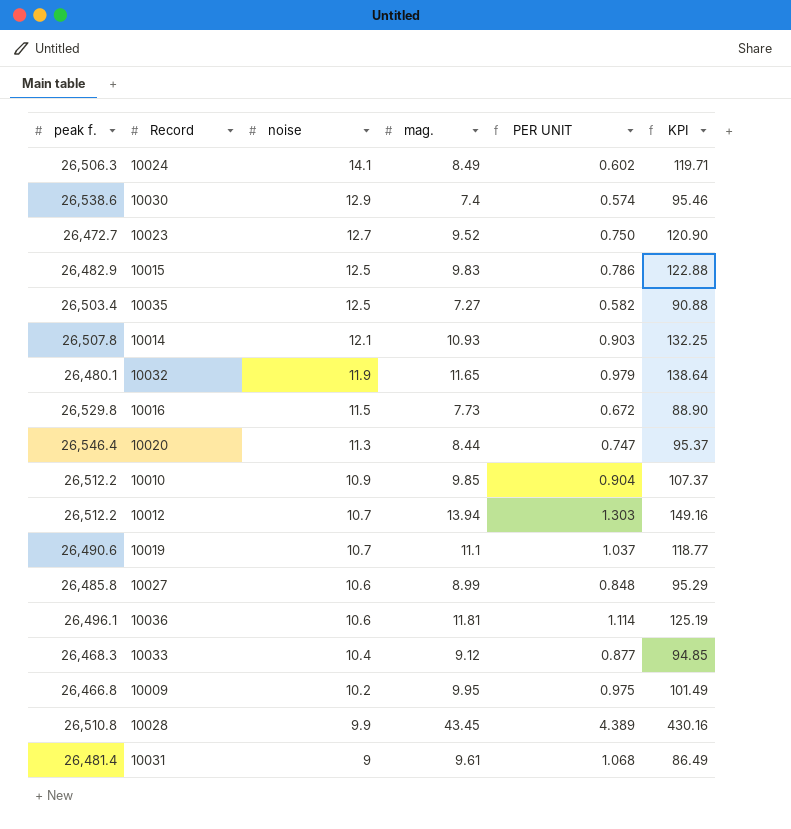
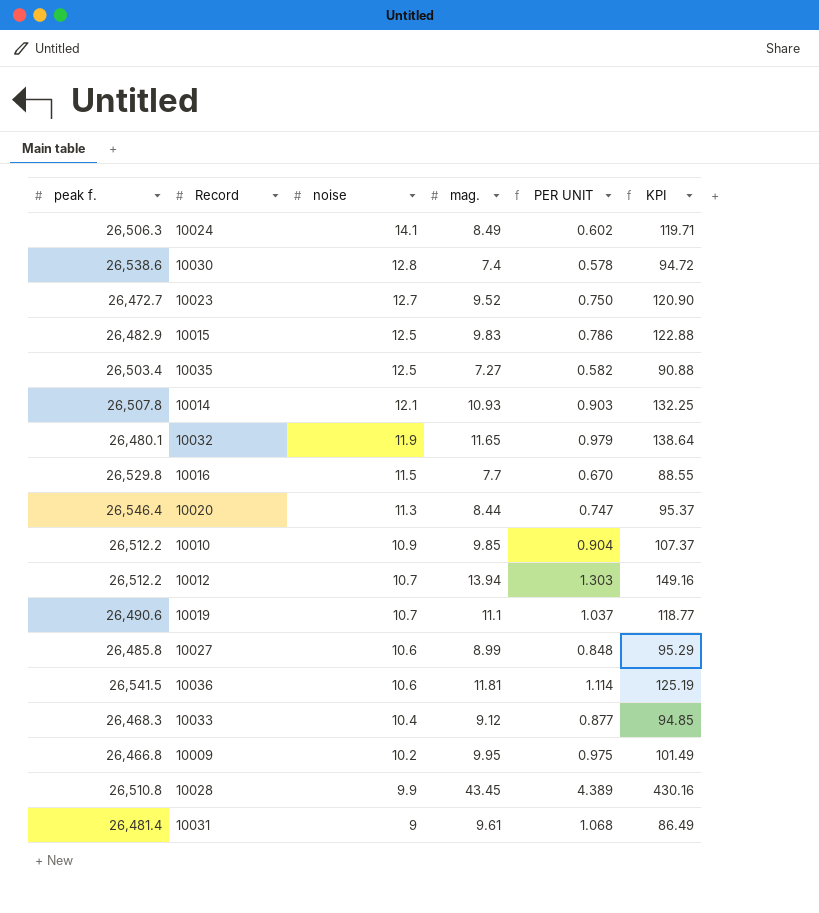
10030 | noise: 12.9 -> 12.8
10030 | PER UNIT: 0.574 -> 0.578
10030 | KPI: 95.46 -> 94.72
10016 | mag.: 7.73 -> 7.7
10016 | PER UNIT: 0.672 -> 0.670
10016 | KPI: 88.90 -> 88.55
10036 | peak f.: 26,496.1 -> 26,541.5

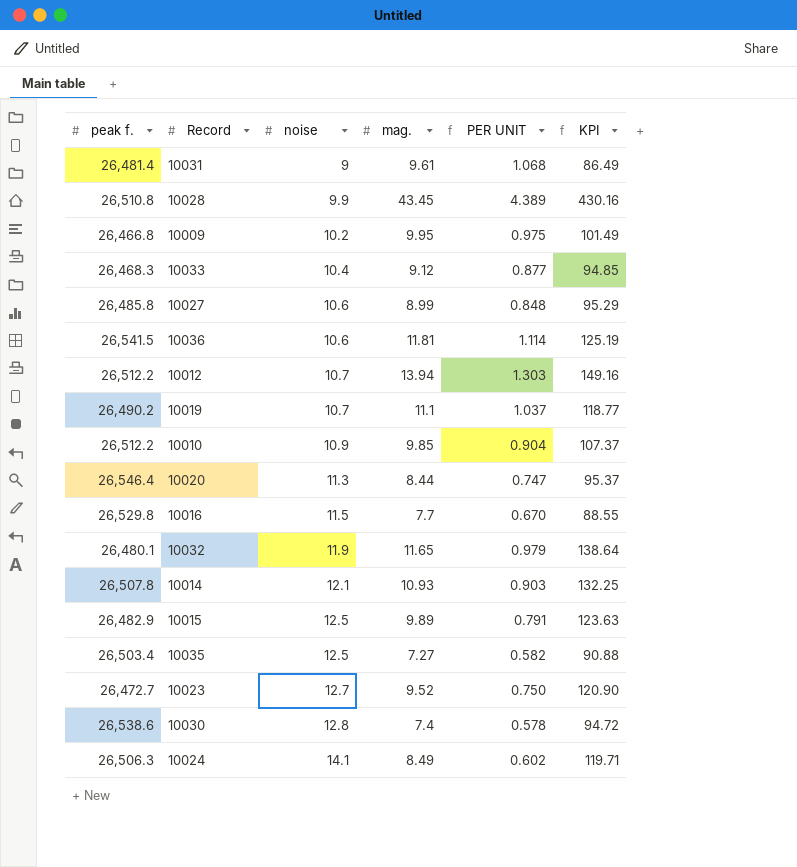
row order: noise descending -> noise ascending
10019 | peak f.: 26,490.6 -> 26,490.2
10015 | mag.: 9.83 -> 9.89
10015 | PER UNIT: 0.786 -> 0.791
10015 | KPI: 122.88 -> 123.63

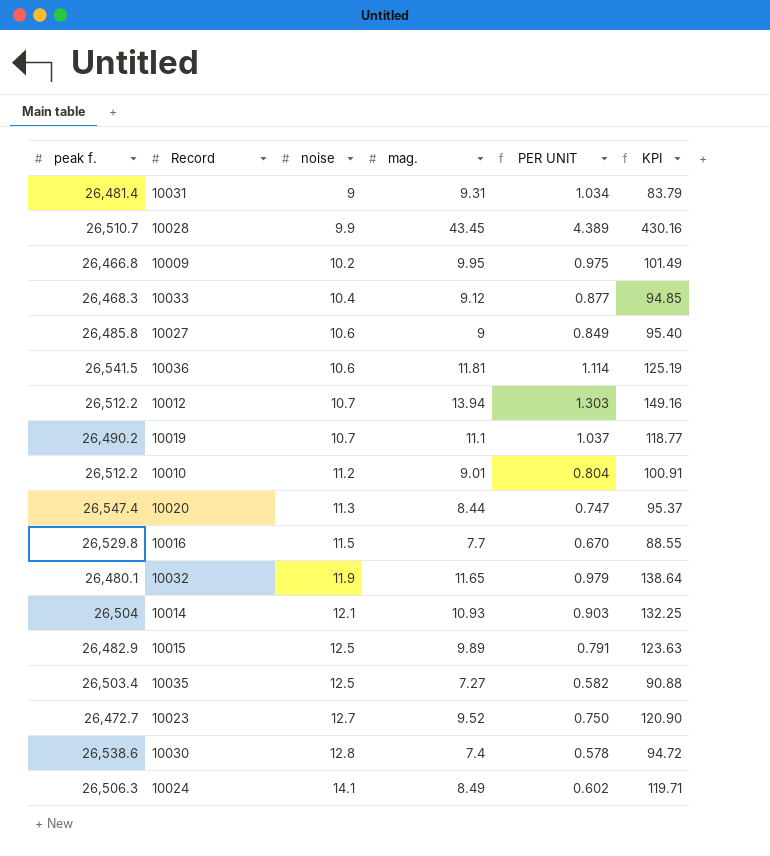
10031 | mag.: 9.61 -> 9.31
10031 | PER UNIT: 1.068 -> 1.034
10031 | KPI: 86.49 -> 83.79
10028 | peak f.: 26,510.8 -> 26,510.7
10027 | mag.: 8.99 -> 9
10027 | PER UNIT: 0.848 -> 0.849
10027 | KPI: 95.29 -> 95.40
10010 | noise: 10.9 -> 11.2
10010 | mag.: 9.85 -> 9.01
10010 | PER UNIT: 0.904 -> 0.804
10010 | KPI: 107.37 -> 100.91
10020 | peak f.: 26,546.4 -> 26,547.4
10014 | peak f.: 26,507.8 -> 26,504

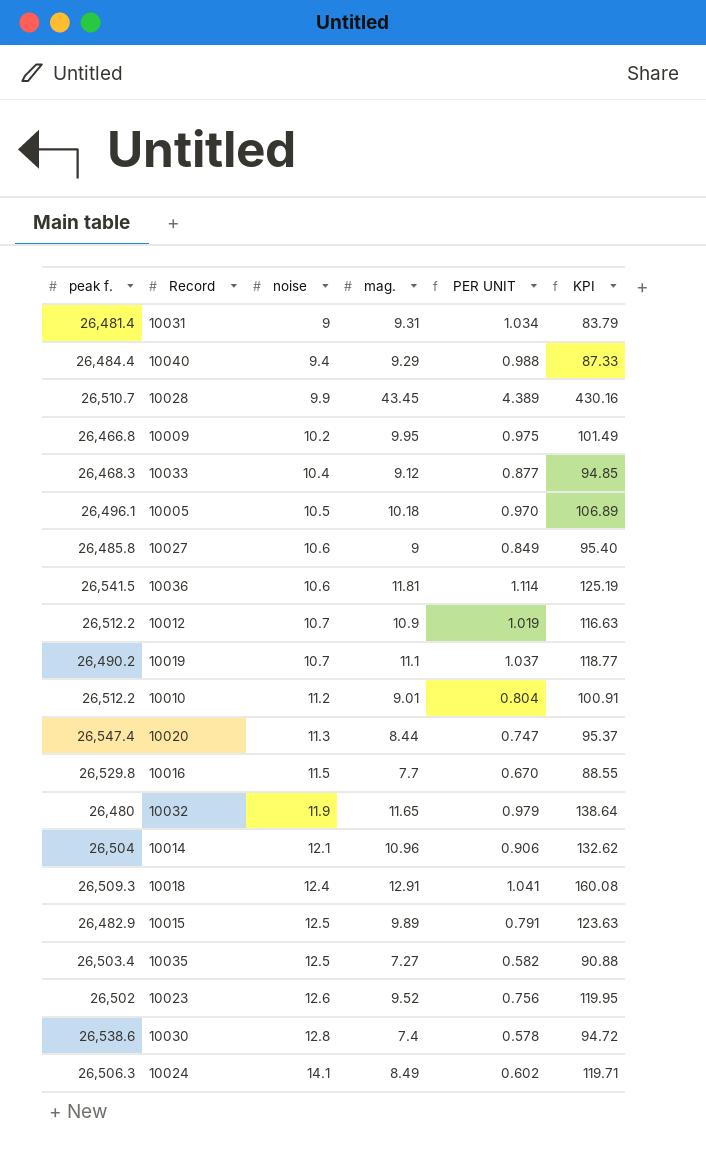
row 10040: none -> 26,484.4 | 9.4 | 9.29 | 0.988 | 87.33
row 10005: none -> 26,496.1 | 10.5 | 10.18 | 0.970 | 106.89
10012 | mag.: 13.94 -> 10.9
10012 | PER UNIT: 1.303 -> 1.019
10012 | KPI: 149.16 -> 116.63
10032 | peak f.: 26,480.1 -> 26,480
10014 | mag.: 10.93 -> 10.96
10014 | PER UNIT: 0.903 -> 0.906
10014 | KPI: 132.25 -> 132.62
row 10018: none -> 26,509.3 | 12.4 | 12.91 | 1.041 | 160.08
10023 | peak f.: 26,472.7 -> 26,502
10023 | noise: 12.7 -> 12.6
10023 | PER UNIT: 0.750 -> 0.756
10023 | KPI: 120.90 -> 119.95

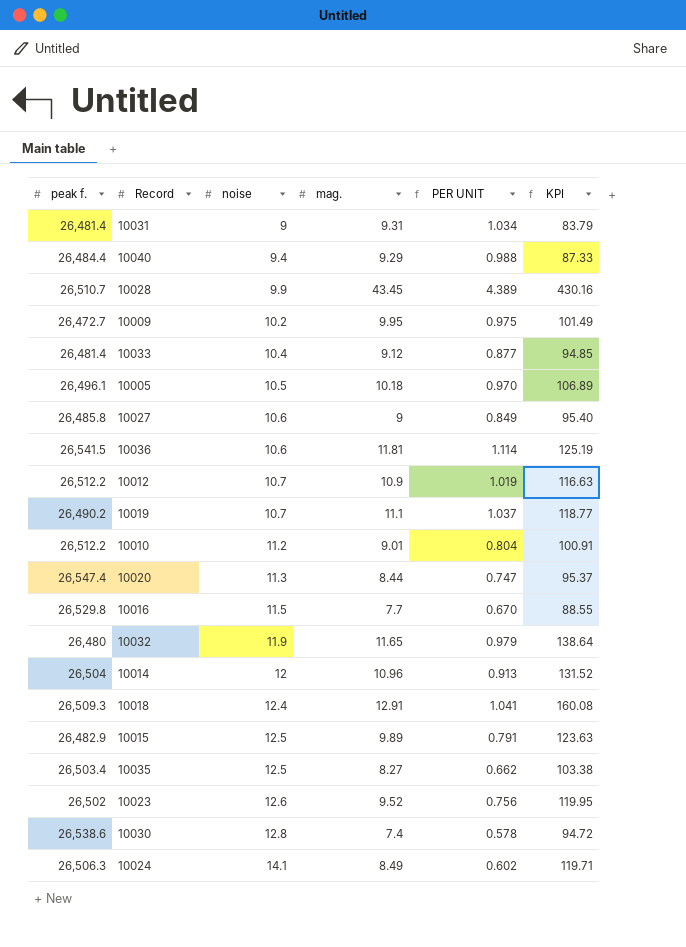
10009 | peak f.: 26,466.8 -> 26,472.7
10033 | peak f.: 26,468.3 -> 26,481.4
10014 | noise: 12.1 -> 12
10014 | PER UNIT: 0.906 -> 0.913
10014 | KPI: 132.62 -> 131.52
10035 | mag.: 7.27 -> 8.27
10035 | PER UNIT: 0.582 -> 0.662
10035 | KPI: 90.88 -> 103.38

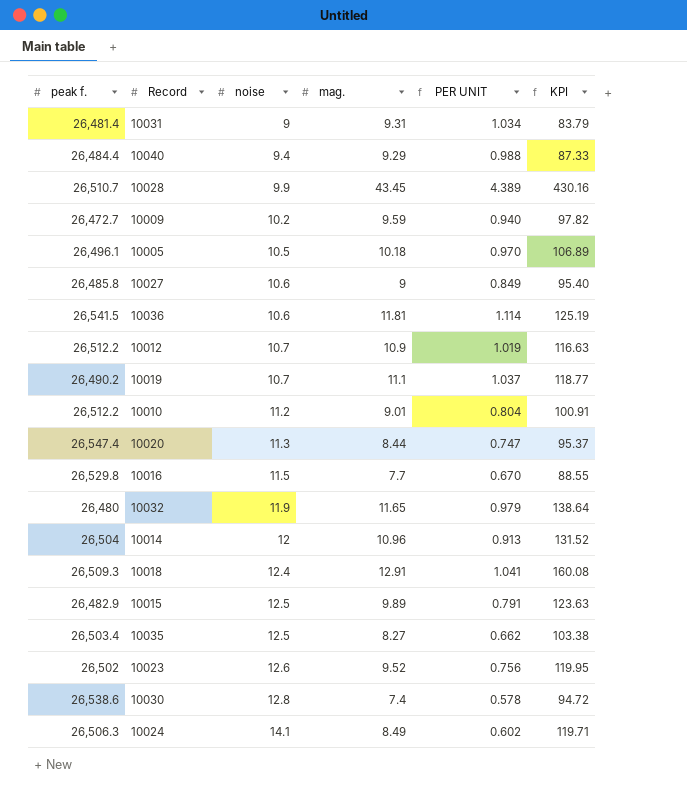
row 10033: 26,481.4 | 10.4 | 9.12 | 0.877 | 94.85 -> none
10009 | mag.: 9.95 -> 9.59
10009 | PER UNIT: 0.975 -> 0.940
10009 | KPI: 101.49 -> 97.82

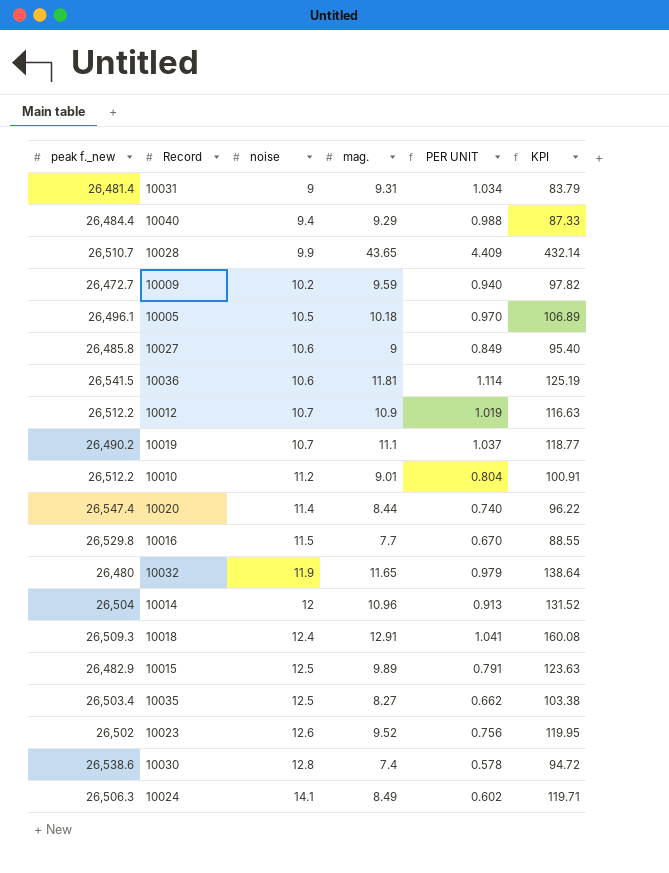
column name: peak f. -> peak f._new
10028 | mag.: 43.45 -> 43.65
10028 | PER UNIT: 4.389 -> 4.409
10028 | KPI: 430.16 -> 432.14
10020 | noise: 11.3 -> 11.4
10020 | PER UNIT: 0.747 -> 0.740
10020 | KPI: 95.37 -> 96.22

